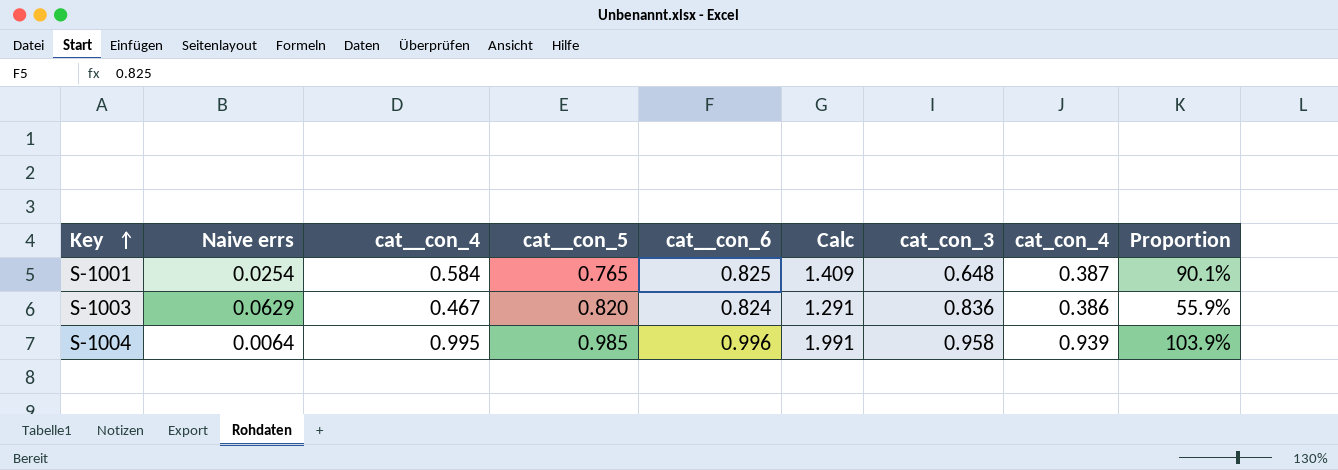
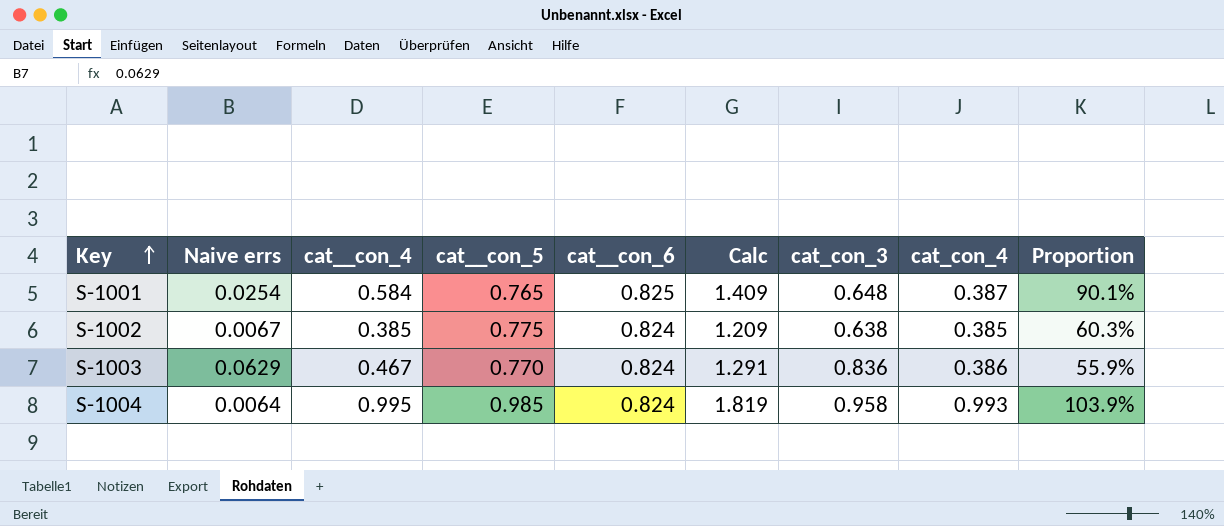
row S-1002: none -> 0.0067 | 0.385 | 0.775 | 0.824 | 1.209 | 0.638 | 0.385 | 60.3%
S-1003 | cat__con_5: 0.820 -> 0.770
S-1004 | cat__con_6: 0.996 -> 0.824
S-1004 | Calc: 1.991 -> 1.819
S-1004 | cat_con_4: 0.939 -> 0.993

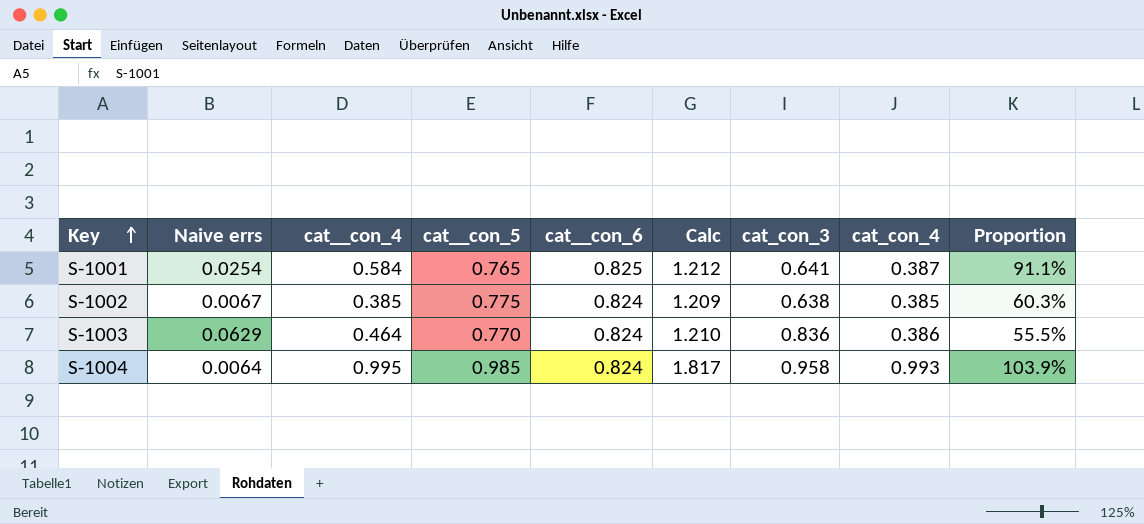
column Calc | formula: [cat__con_4] + [cat__con_6] -> [cat__con_6] + [cat_con_4]
S-1001 | cat_con_3: 0.648 -> 0.641
S-1001 | Proportion: 90.1% -> 91.1%
S-1003 | cat__con_4: 0.467 -> 0.464
S-1003 | Proportion: 55.9% -> 55.5%

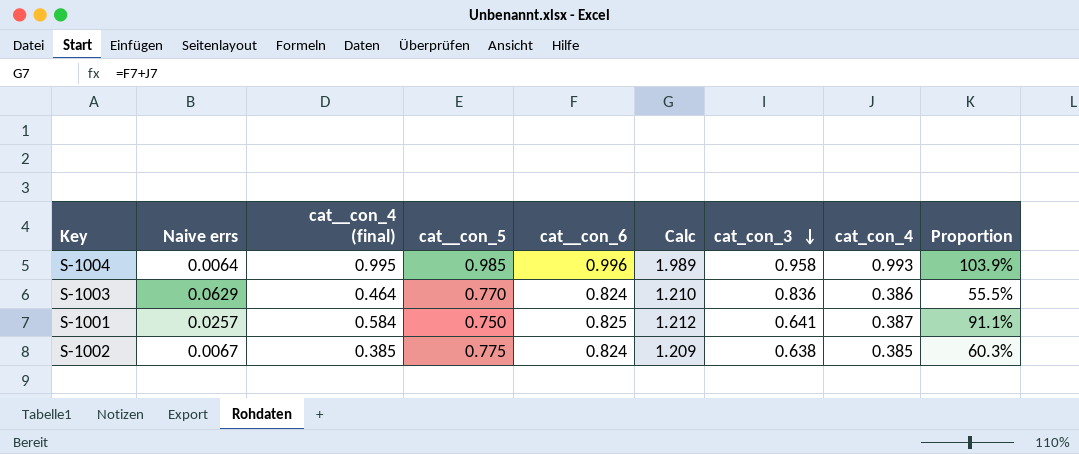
row order: Key ascending -> cat_con_3 descending
column name: cat__con_4 -> cat__con_4 (final)
S-1004 | cat__con_6: 0.824 -> 0.996
S-1004 | Calc: 1.817 -> 1.989
S-1001 | Naive errs: 0.0254 -> 0.0257
S-1001 | cat__con_5: 0.765 -> 0.750

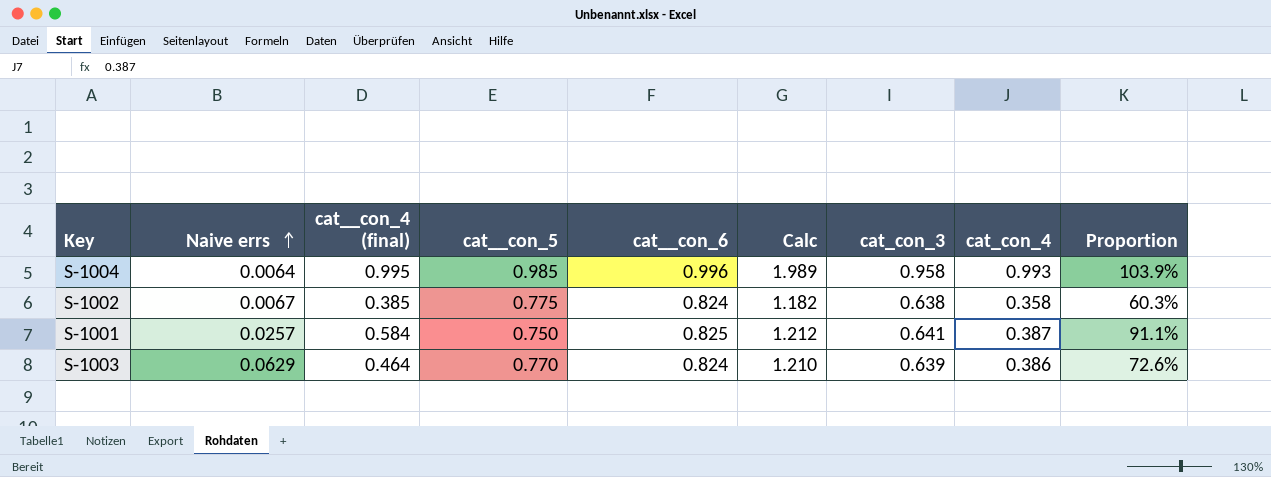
row order: cat_con_3 descending -> Naive errs ascending
S-1002 | Calc: 1.209 -> 1.182
S-1002 | cat_con_4: 0.385 -> 0.358
S-1003 | cat_con_3: 0.836 -> 0.639
S-1003 | Proportion: 55.5% -> 72.6%

